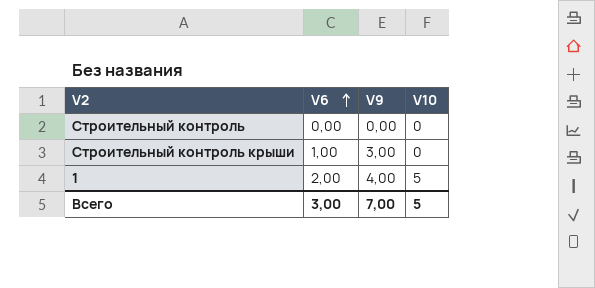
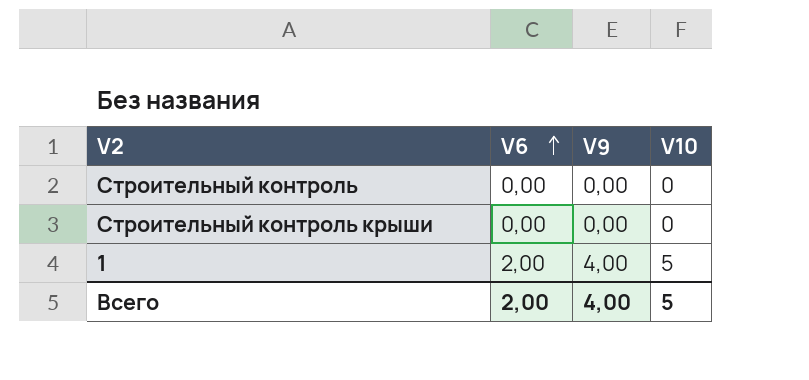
Строительный контроль крыши | V6: 1,00 -> 0,00
Строительный контроль крыши | V9: 3,00 -> 0,00
Всего | V6: 3,00 -> 2,00
Всего | V9: 7,00 -> 4,00

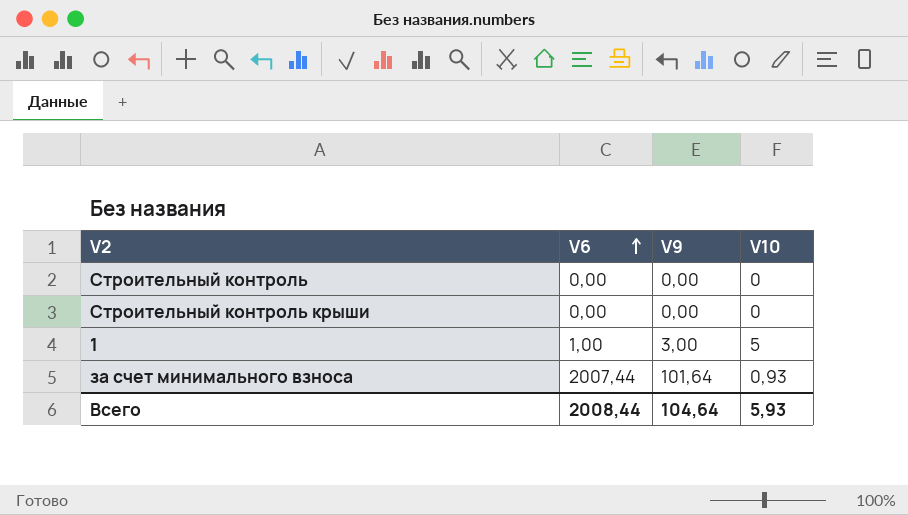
1 | V6: 2,00 -> 1,00
1 | V9: 4,00 -> 3,00
row за счет минимального взноса: none -> 2007,44 | 101,64 | 0,93
Всего | V6: 2,00 -> 2008,44
Всего | V9: 4,00 -> 104,64
Всего | V10: 5 -> 5,93

